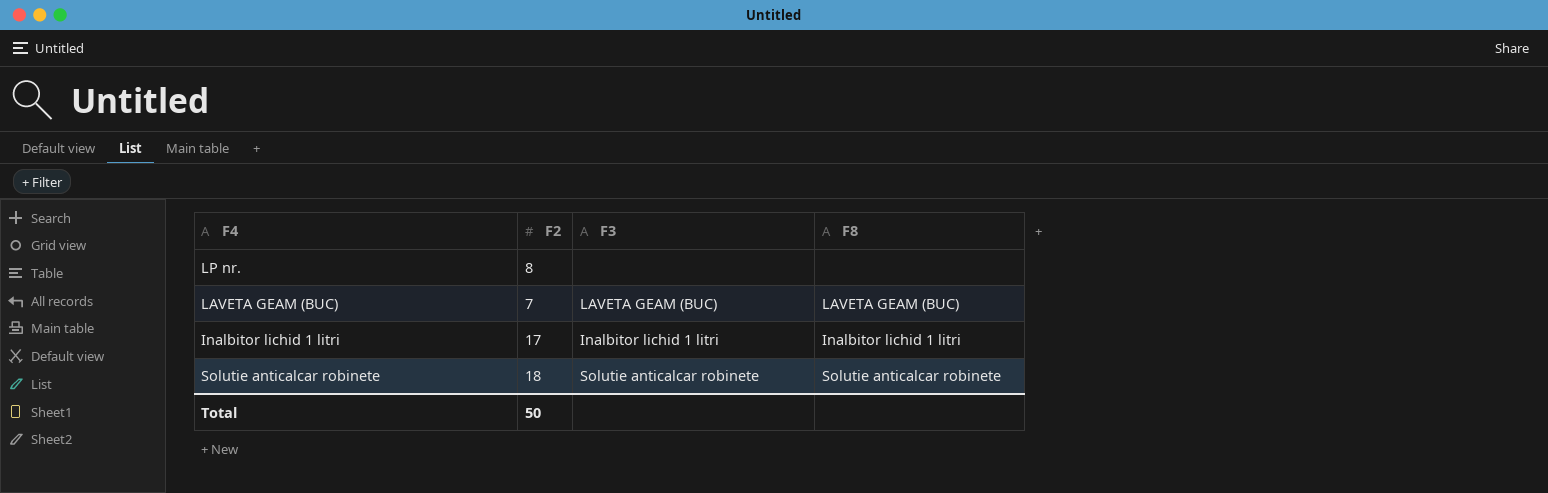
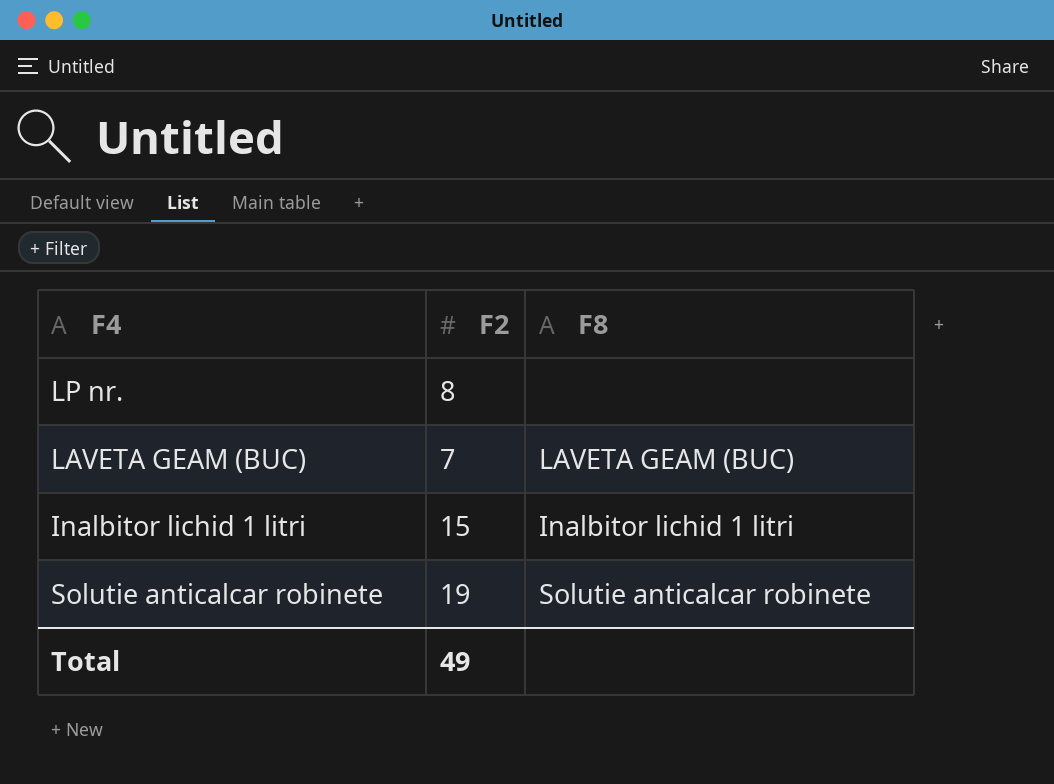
column F3 | position: 3 -> none
Inalbitor lichid 1 litri | F2: 17 -> 15
Solutie anticalcar robinete | F2: 18 -> 19
Total | F2: 50 -> 49

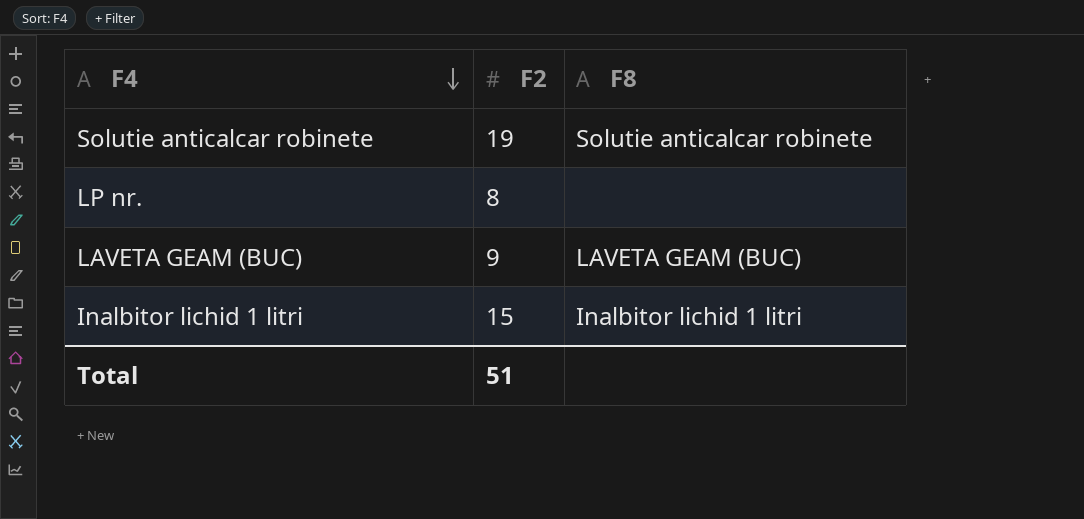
row order: none -> F4 descending
LAVETA GEAM (BUC) | F2: 7 -> 9
Total | F2: 49 -> 51

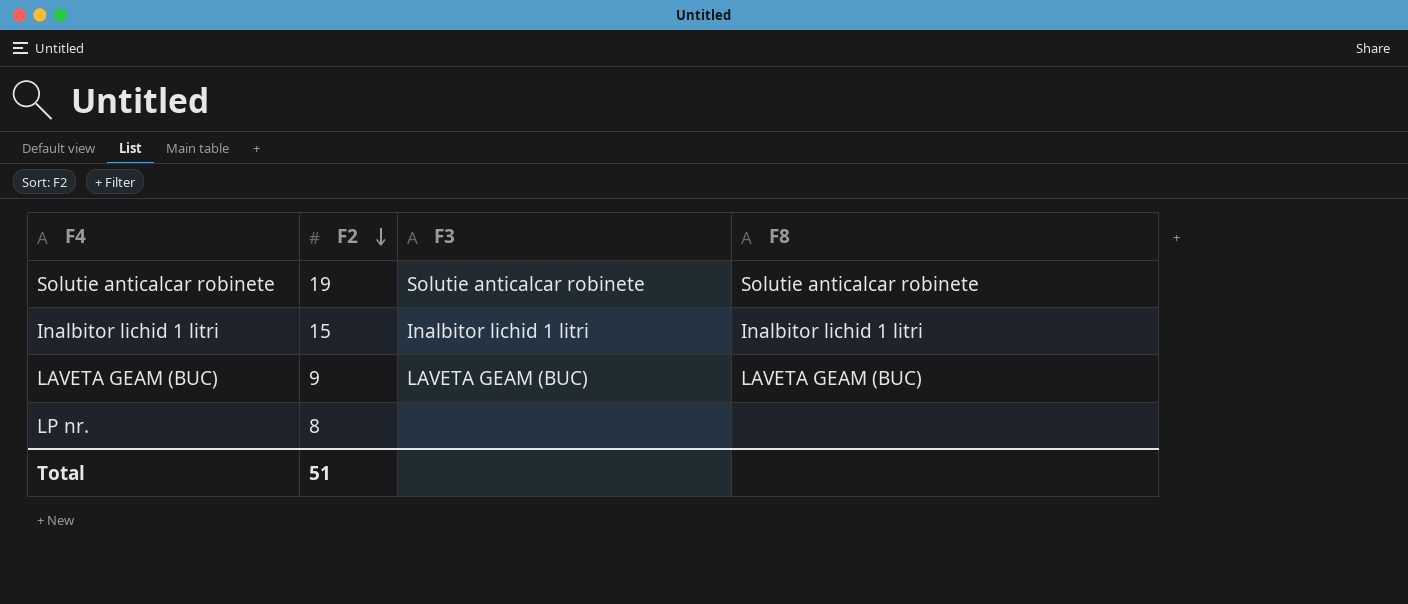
row order: F4 descending -> F2 descending
column F3 | position: none -> 3

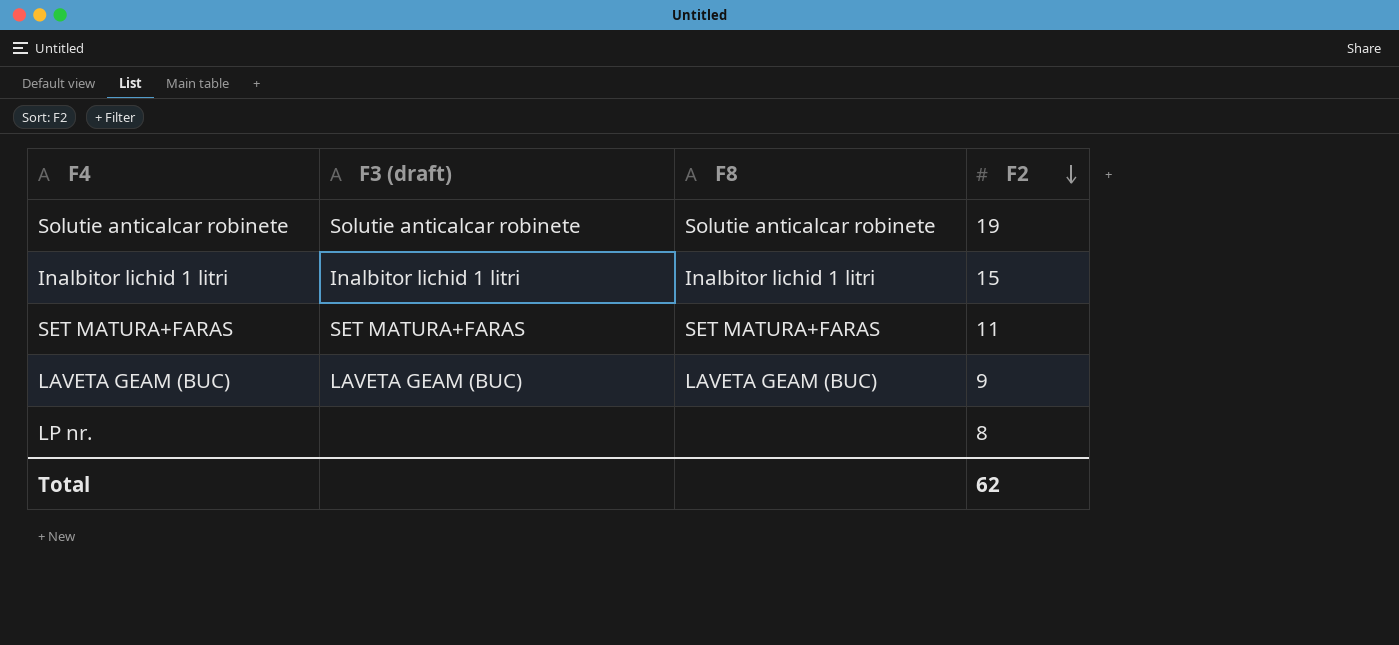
column name: F3 -> F3 (draft)
column F2 | position: 2 -> 4
row SET MATURA+FARAS: none -> SET MATURA+FARAS | SET MATURA+FARAS | 11
Total | F2: 51 -> 62

